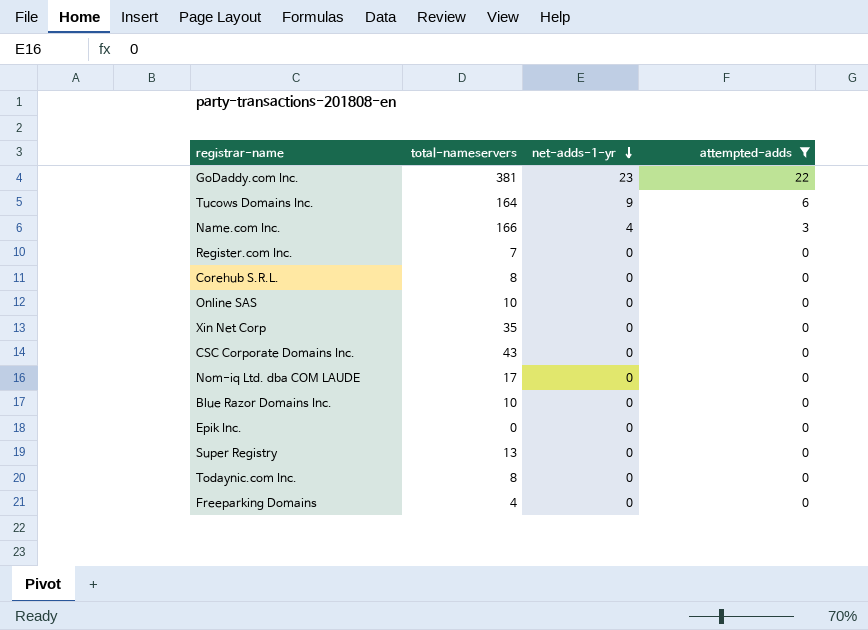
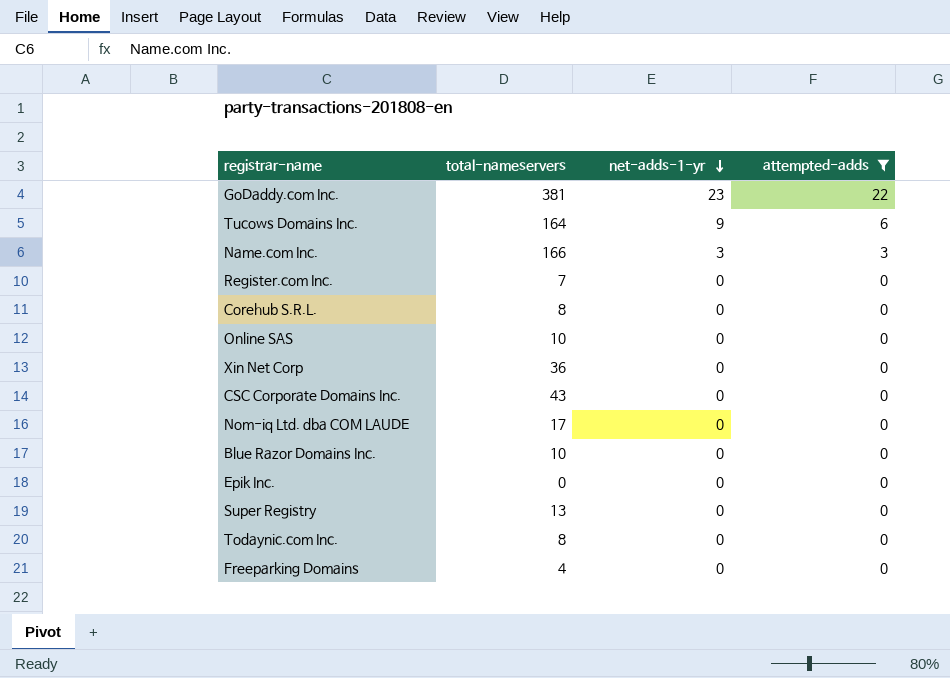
Name.com Inc. | net-adds-1-yr: 4 -> 3
Xin Net Corp | total-nameservers: 35 -> 36

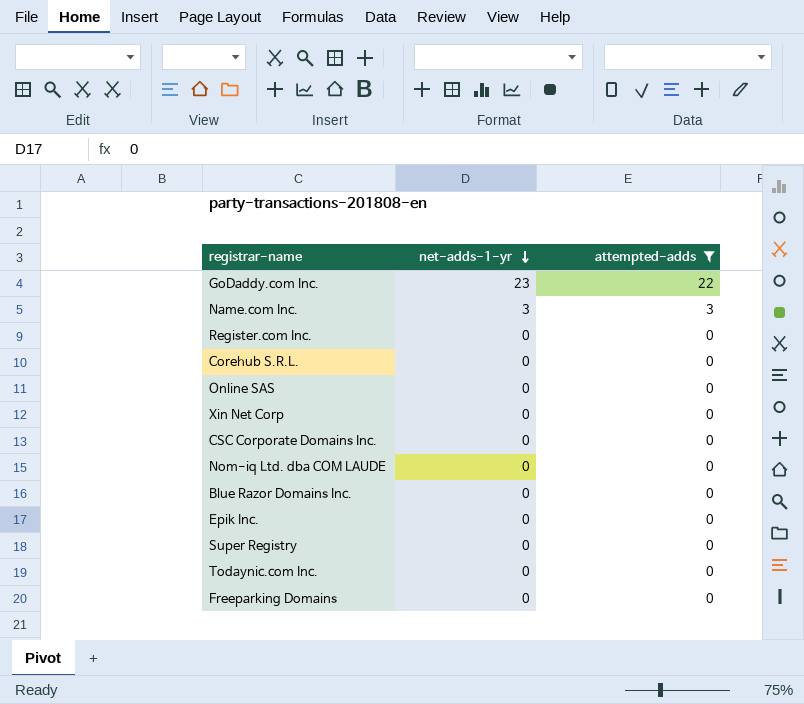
column total-nameservers | position: 2 -> none
row Tucows Domains Inc.: 164 | 9 | 6 -> none

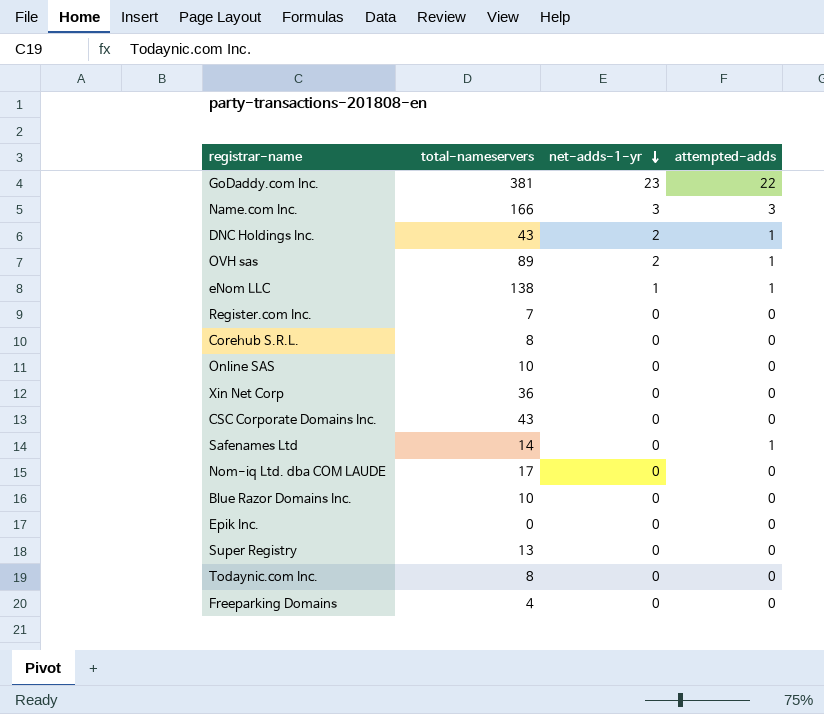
filter: attempted-adds != 1 -> none
column total-nameservers | position: none -> 2

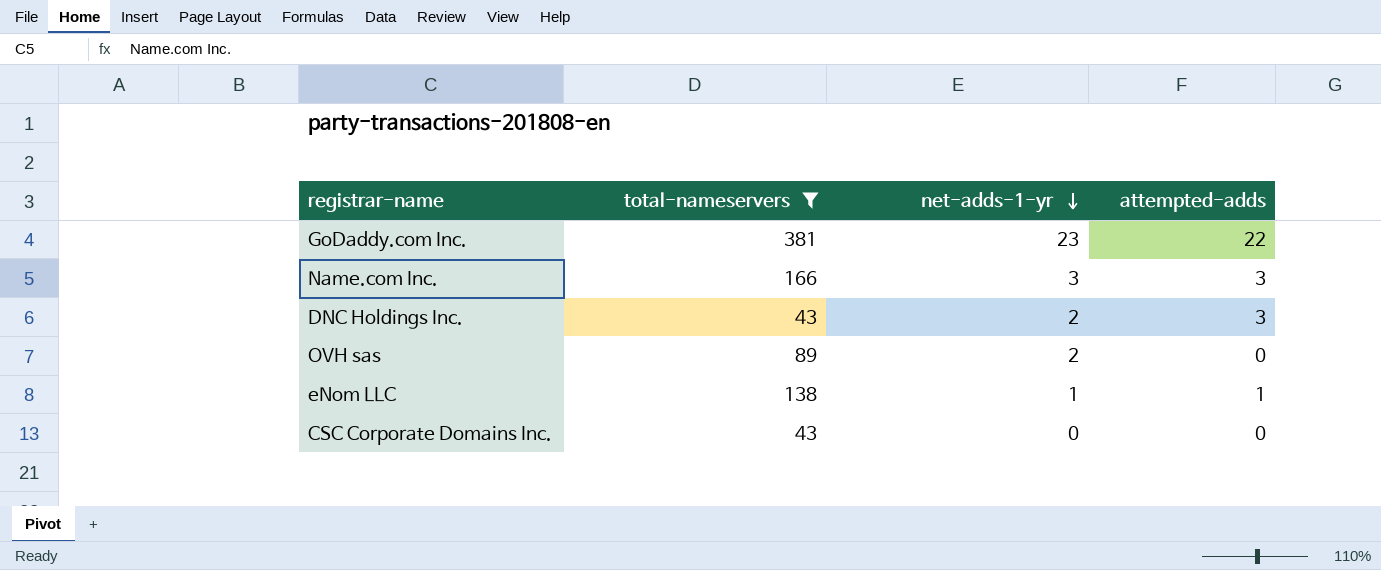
filter: none -> total-nameservers >= 43
DNC Holdings Inc. | attempted-adds: 1 -> 3
OVH sas | attempted-adds: 1 -> 0

